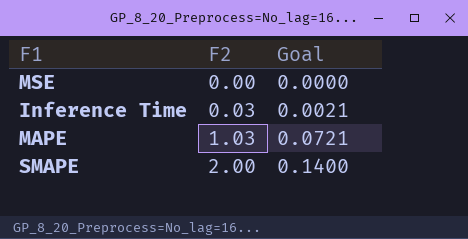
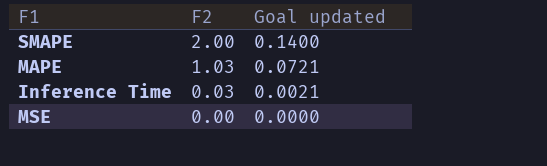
row order: F2 ascending -> F2 descending
column name: Goal -> Goal updated

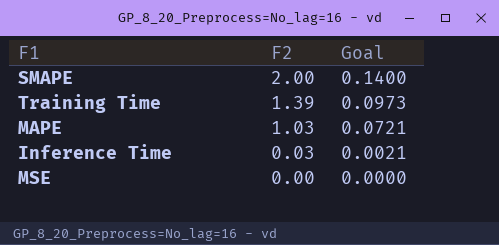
column name: Goal updated -> Goal
row Training Time: none -> 1.39 | 0.0973

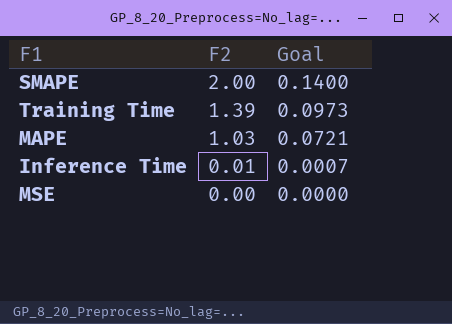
Inference Time | F2: 0.03 -> 0.01
Inference Time | Goal: 0.0021 -> 0.0007

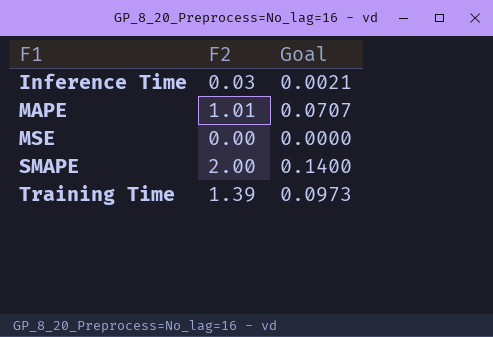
row order: F2 descending -> F1 ascending
Inference Time | F2: 0.01 -> 0.03
Inference Time | Goal: 0.0007 -> 0.0021
MAPE | F2: 1.03 -> 1.01
MAPE | Goal: 0.0721 -> 0.0707

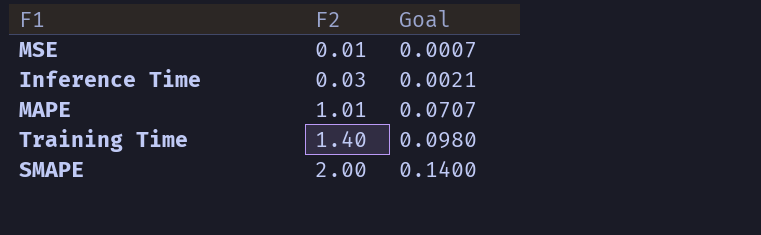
row order: F1 ascending -> F2 ascending
MSE | F2: 0.00 -> 0.01
MSE | Goal: 0.0000 -> 0.0007
Training Time | F2: 1.39 -> 1.40
Training Time | Goal: 0.0973 -> 0.0980

